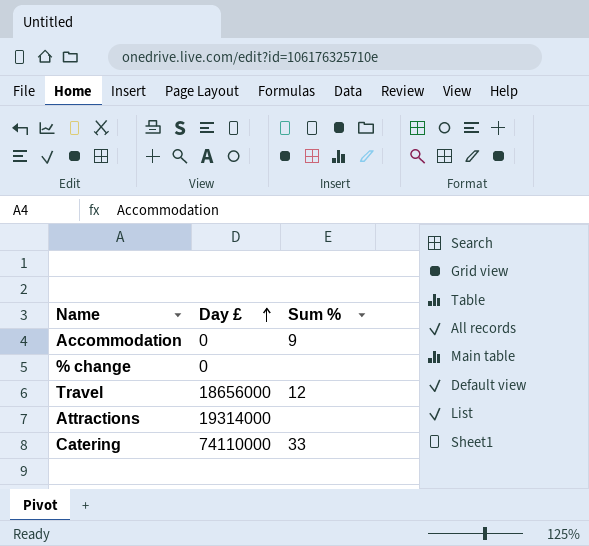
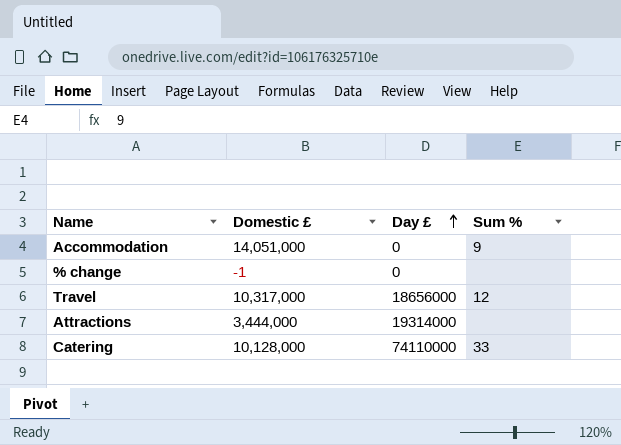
column Domestic £ | position: none -> 2

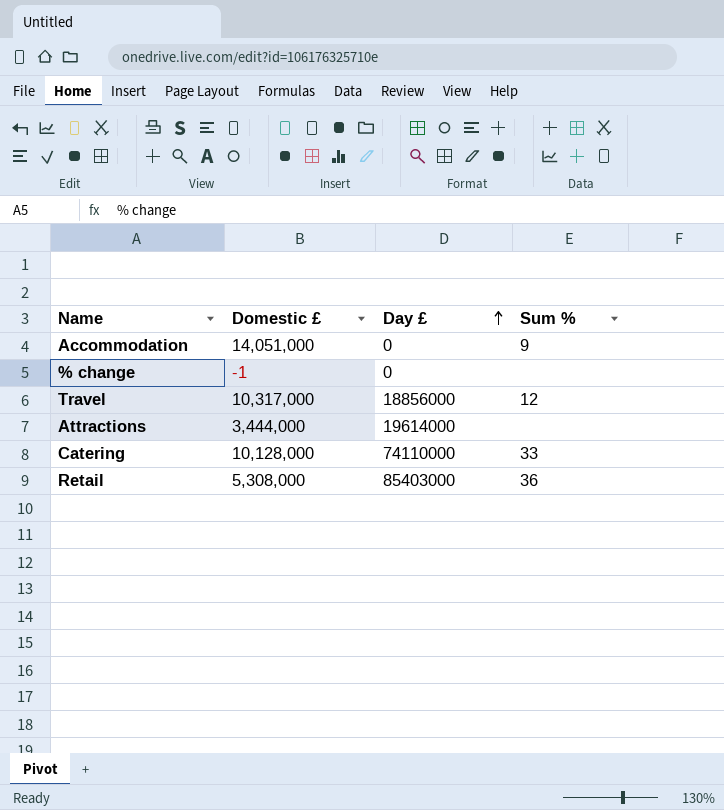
Travel | Day £: 18656000 -> 18856000
Attractions | Day £: 19314000 -> 19614000
row Retail: none -> 5,308,000 | 85403000 | 36

